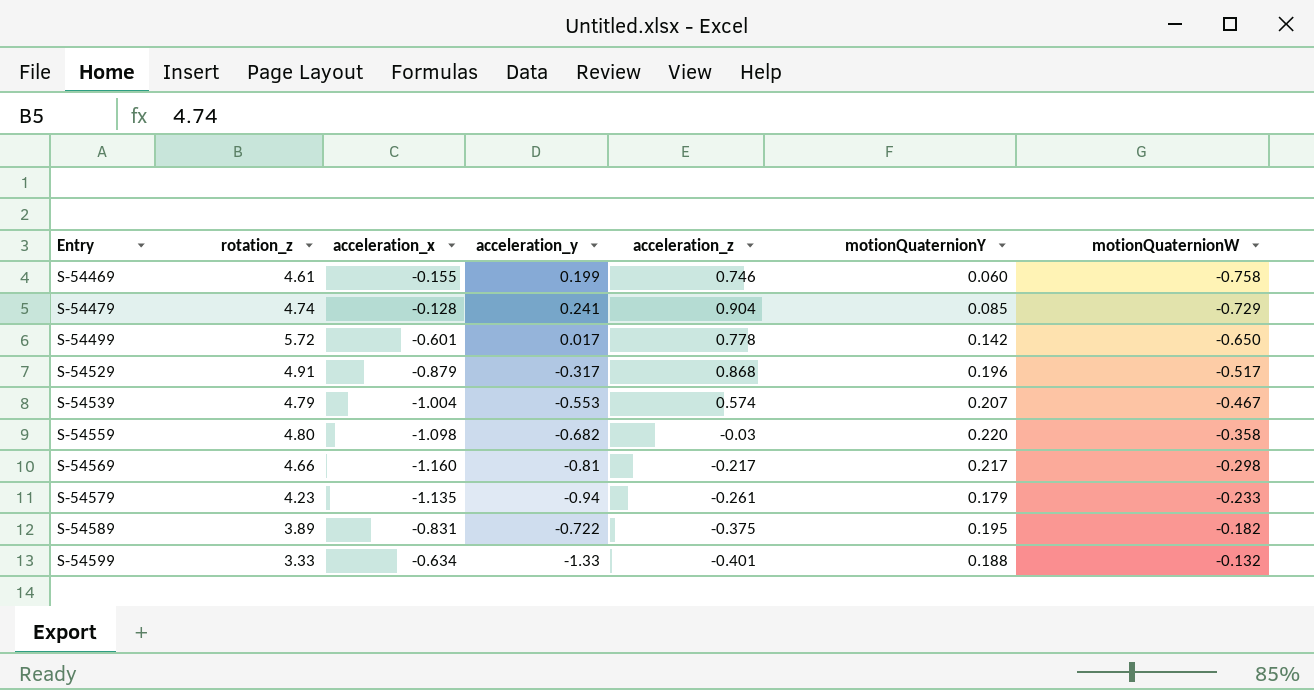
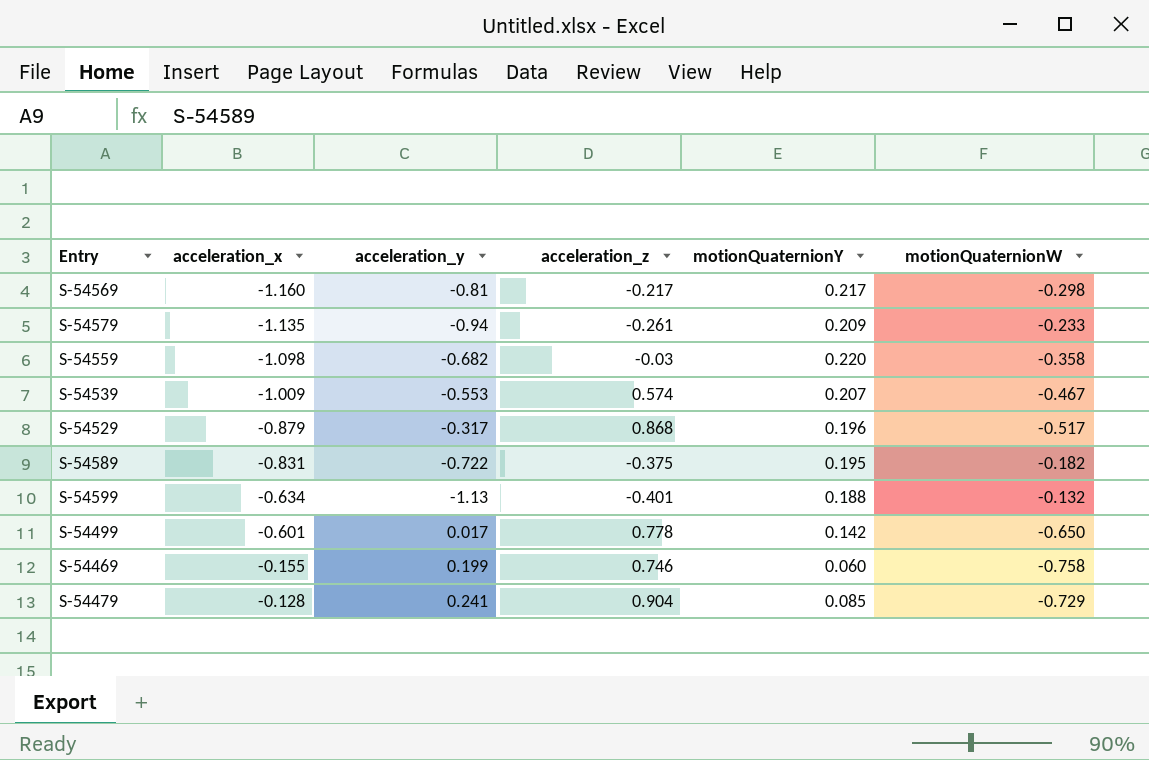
row order: Entry ascending -> acceleration_x ascending
column rotation_z | position: 2 -> none
S-54579 | motionQuaternionY: 0.179 -> 0.209
S-54539 | acceleration_x: -1.004 -> -1.009
S-54599 | acceleration_y: -1.33 -> -1.13

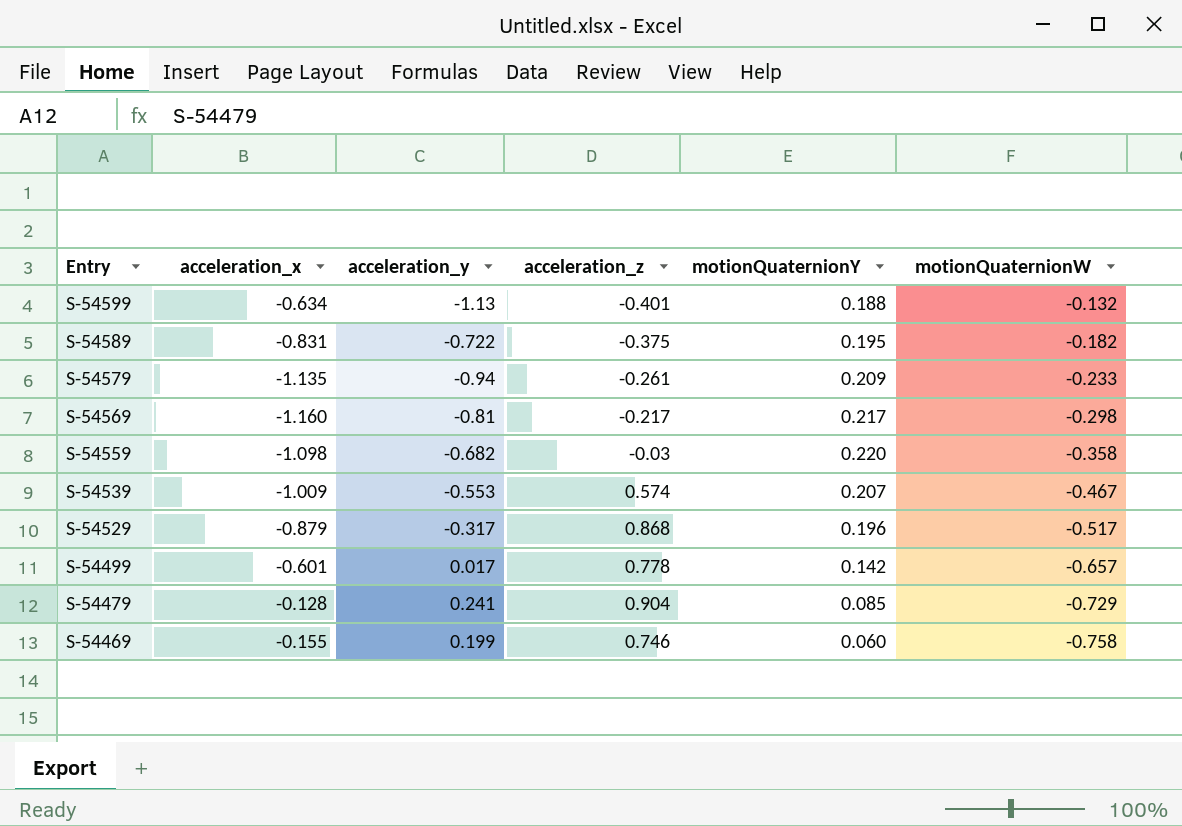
row order: acceleration_x ascending -> Entry descending
S-54499 | motionQuaternionW: -0.650 -> -0.657

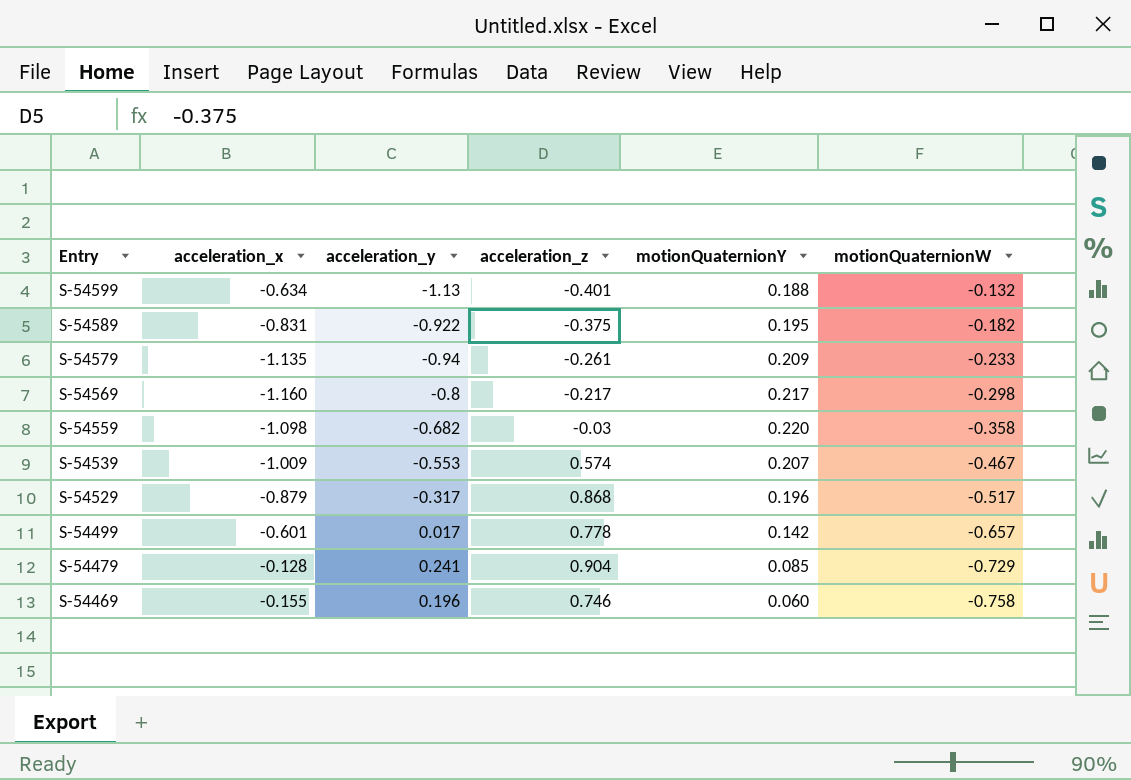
S-54589 | acceleration_y: -0.722 -> -0.922
S-54569 | acceleration_y: -0.81 -> -0.8
S-54469 | acceleration_y: 0.199 -> 0.196

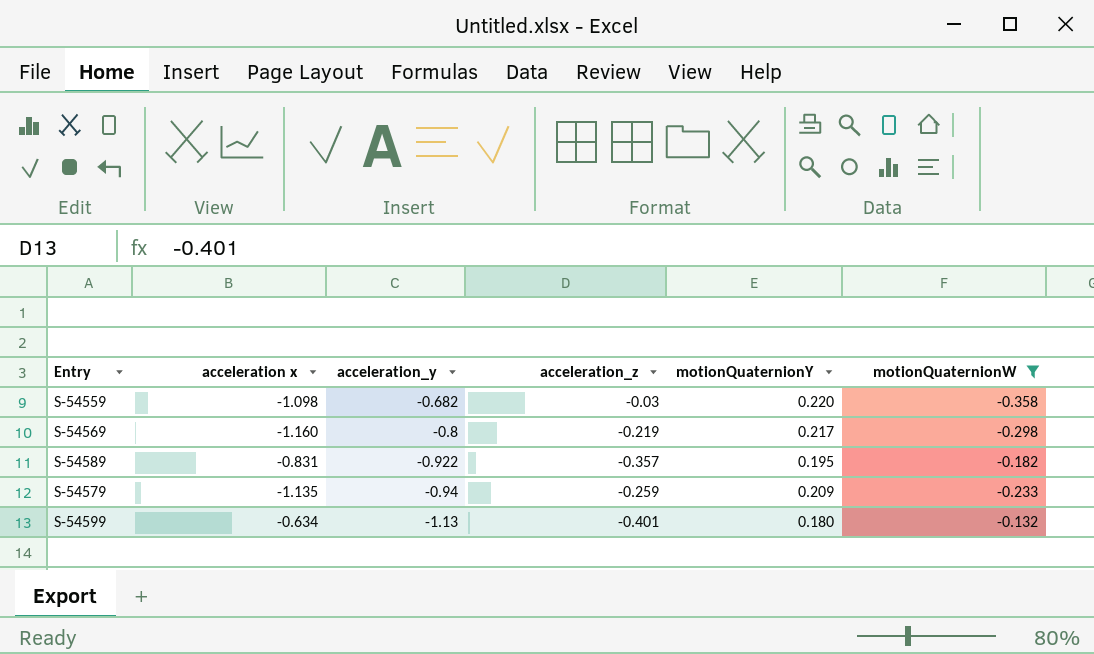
filter: none -> motionQuaternionW >= -0.358
row order: Entry descending -> acceleration_y descending
column name: acceleration_x -> acceleration x
S-54569 | acceleration_z: -0.217 -> -0.219
S-54589 | acceleration_z: -0.375 -> -0.357
S-54579 | acceleration_z: -0.261 -> -0.259
S-54599 | motionQuaternionY: 0.188 -> 0.180

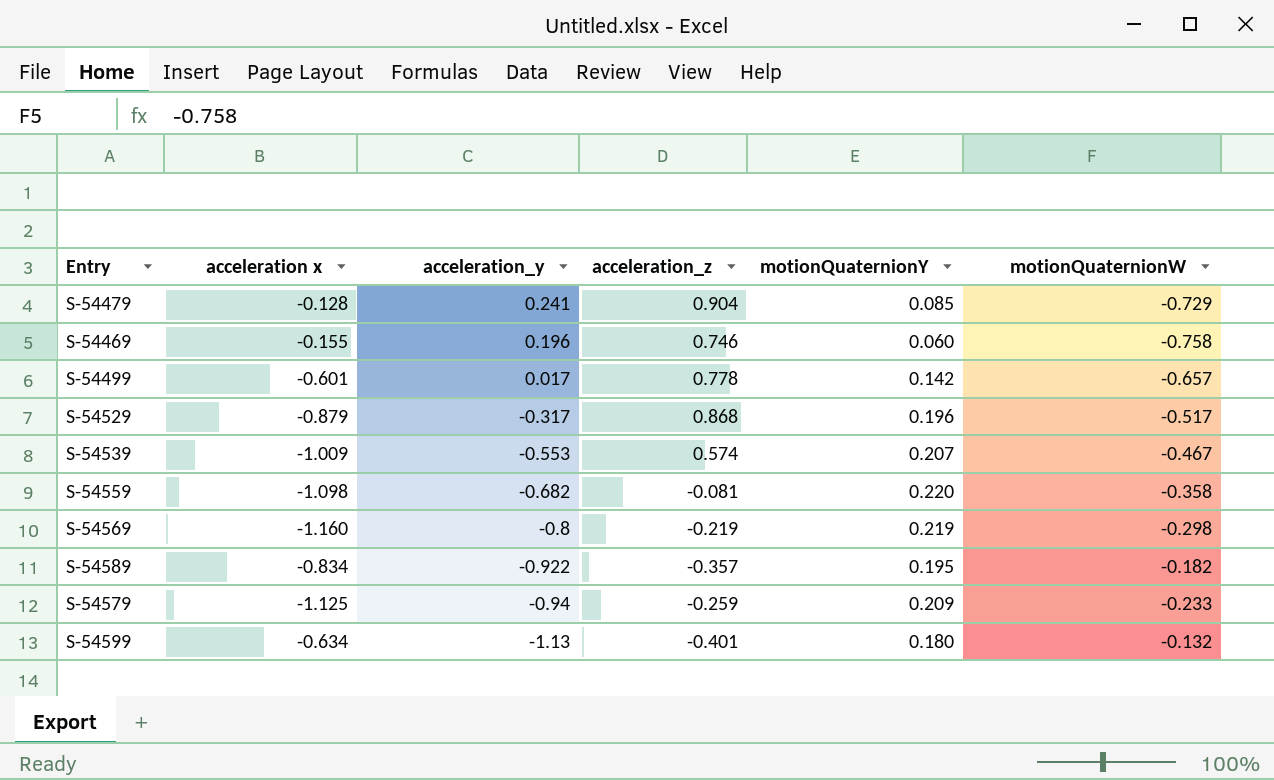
filter: motionQuaternionW >= -0.358 -> none
S-54559 | acceleration_z: -0.03 -> -0.081
S-54569 | motionQuaternionY: 0.217 -> 0.219
S-54589 | acceleration x: -0.831 -> -0.834
S-54579 | acceleration x: -1.135 -> -1.125

